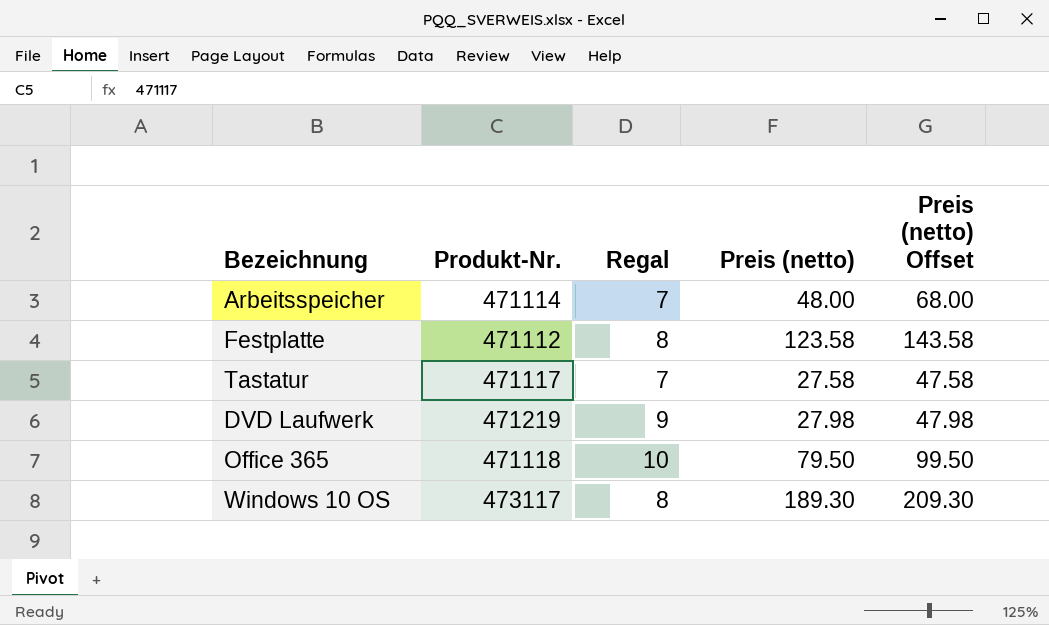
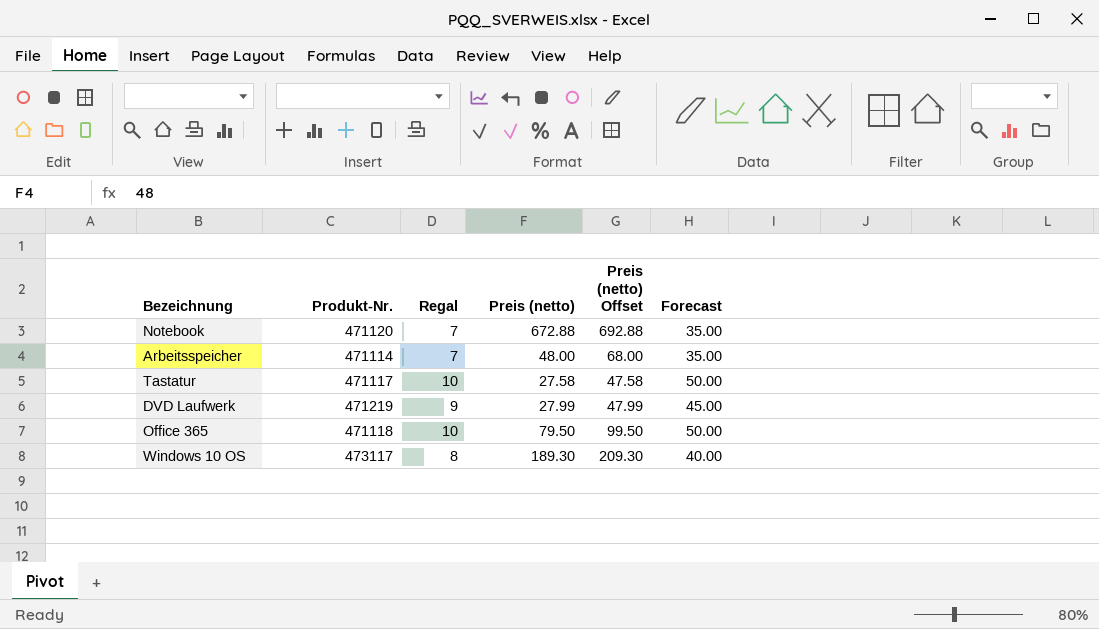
column Forecast | formula: none -> [Regal] * 5
row Festplatte: 471112 | 8 | 123.58 | 143.58 -> none
row Notebook: none -> 471120 | 7 | 672.88 | 692.88 | 35.00
Tastatur | Regal: 7 -> 10
DVD Laufwerk | Preis (netto): 27.98 -> 27.99
DVD Laufwerk | Preis (netto) Offset: 47.98 -> 47.99

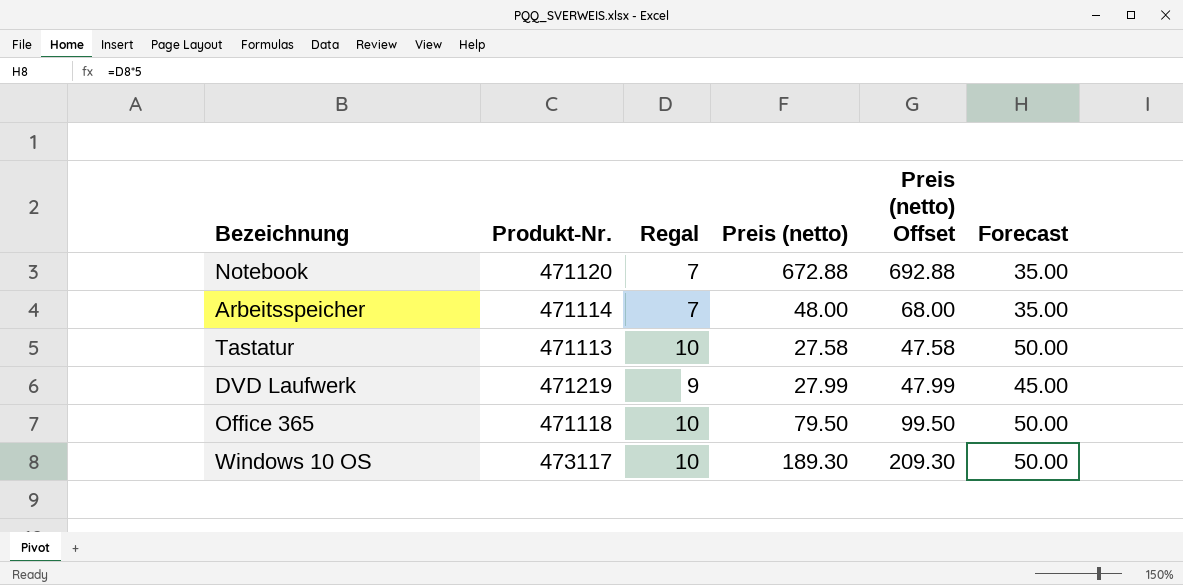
Tastatur | Produkt-Nr.: 471117 -> 471113
Windows 10 OS | Regal: 8 -> 10
Windows 10 OS | Forecast: 40.00 -> 50.00

